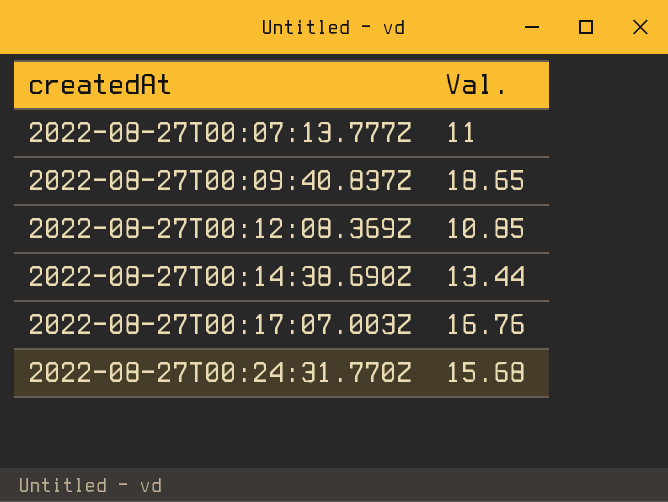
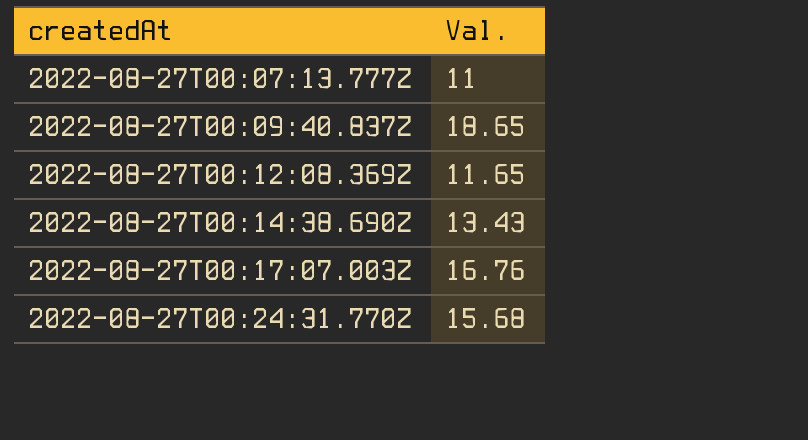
2022-08-27T00:12:08.369Z | Val.: 10.85 -> 11.65
2022-08-27T00:14:38.690Z | Val.: 13.44 -> 13.43

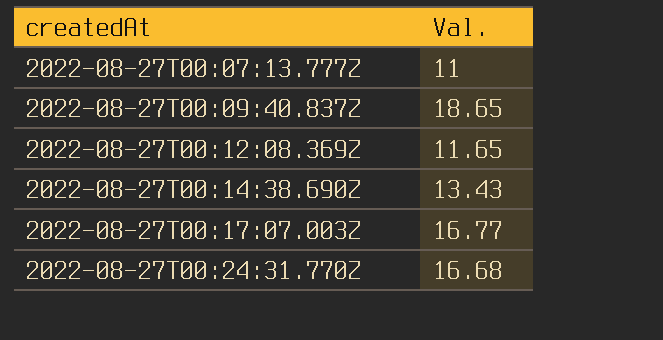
2022-08-27T00:17:07.003Z | Val.: 16.76 -> 16.77
2022-08-27T00:24:31.770Z | Val.: 15.68 -> 16.68

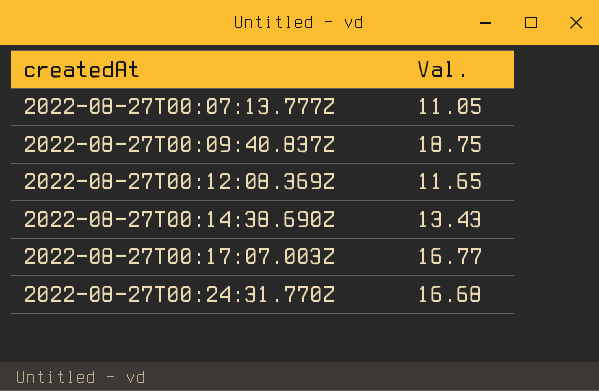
2022-08-27T00:07:13.777Z | Val.: 11 -> 11.05
2022-08-27T00:09:40.837Z | Val.: 18.65 -> 18.75

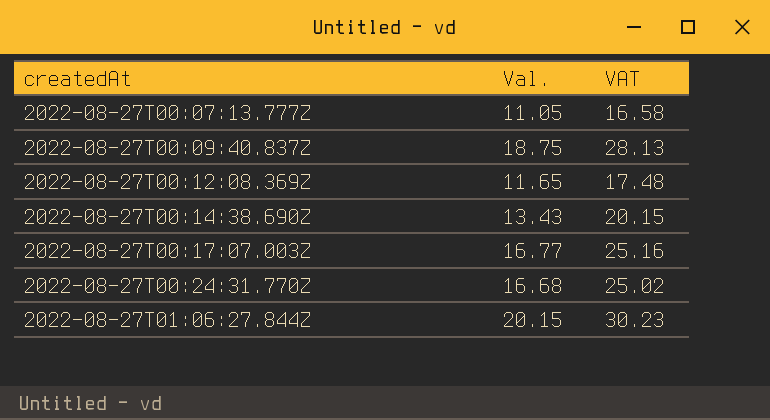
column VAT | formula: none -> [Val.] * 1.5
row 2022-08-27T01:06:27.844Z: none -> 20.15 | 30.23

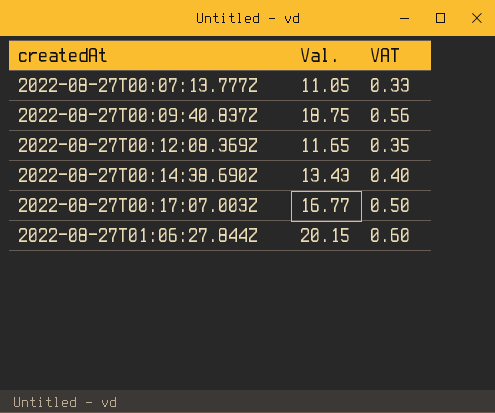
column VAT | formula: [Val.] * 1.5 -> [Val.] * 0.03
row 2022-08-27T00:24:31.770Z: 16.68 | 25.02 -> none

